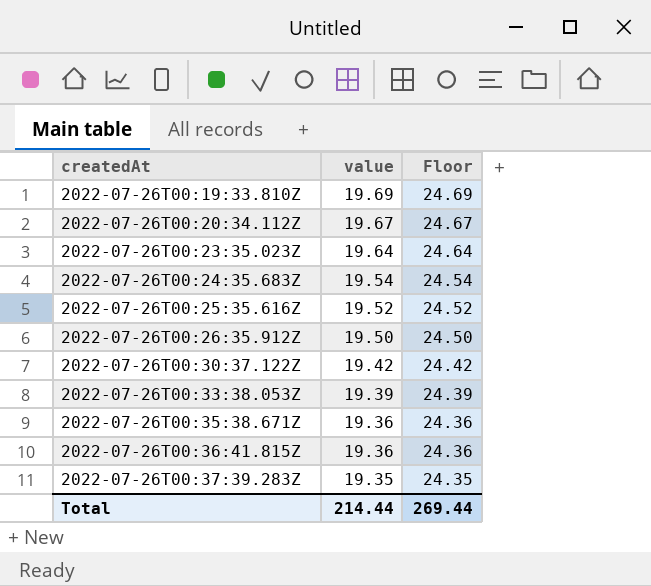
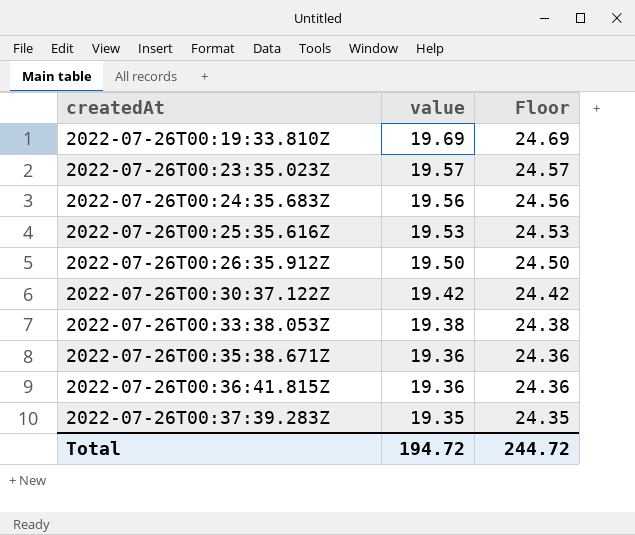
row 2022-07-26T00:20:34.112Z: 19.67 | 24.67 -> none
2022-07-26T00:23:35.023Z | value: 19.64 -> 19.57
2022-07-26T00:23:35.023Z | Floor: 24.64 -> 24.57
2022-07-26T00:24:35.683Z | value: 19.54 -> 19.56
2022-07-26T00:24:35.683Z | Floor: 24.54 -> 24.56
2022-07-26T00:25:35.616Z | value: 19.52 -> 19.53
2022-07-26T00:25:35.616Z | Floor: 24.52 -> 24.53
2022-07-26T00:33:38.053Z | value: 19.39 -> 19.38
2022-07-26T00:33:38.053Z | Floor: 24.39 -> 24.38
Total | value: 214.44 -> 194.72
Total | Floor: 269.44 -> 244.72

